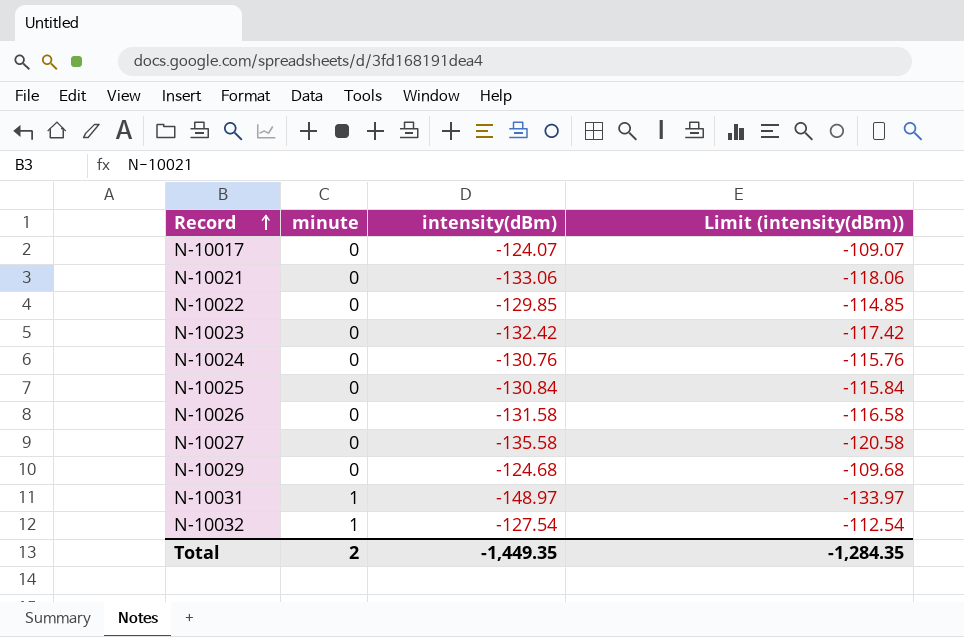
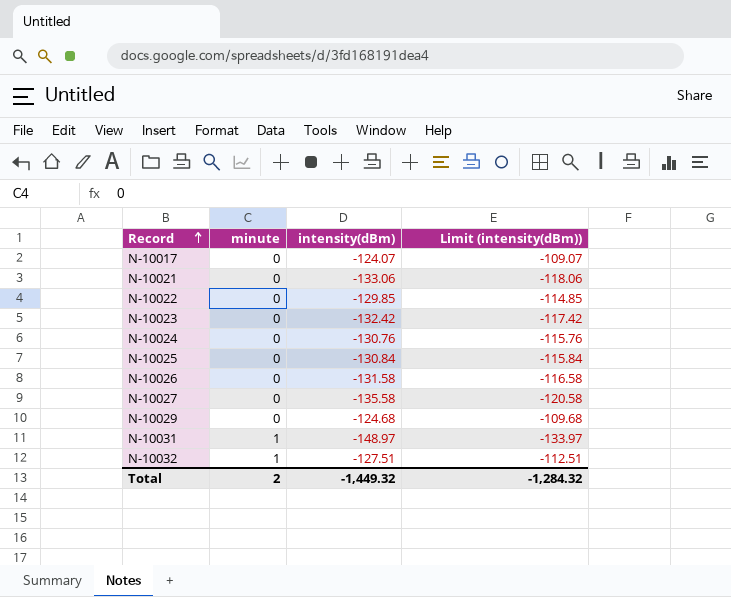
N-10032 | intensity(dBm): -127.54 -> -127.51
N-10032 | Limit (intensity(dBm)): -112.54 -> -112.51
Total | intensity(dBm): -1,449.35 -> -1,449.32
Total | Limit (intensity(dBm)): -1,284.35 -> -1,284.32

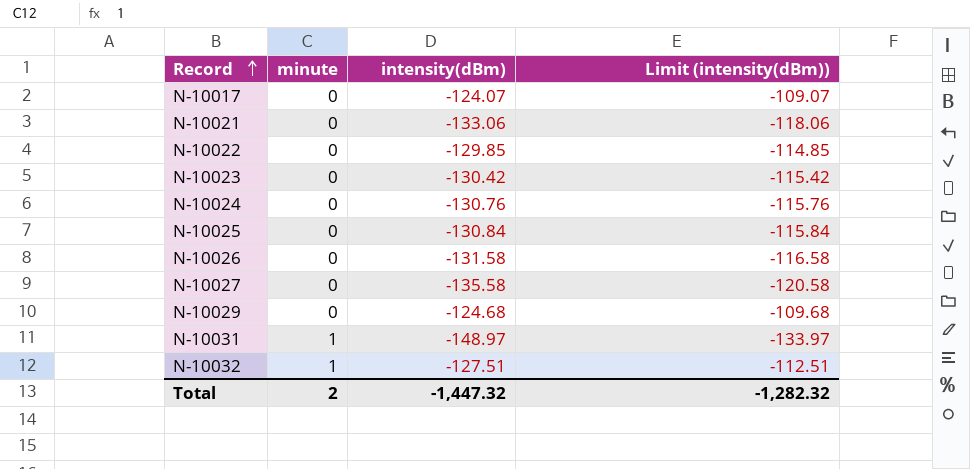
N-10023 | intensity(dBm): -132.42 -> -130.42
N-10023 | Limit (intensity(dBm)): -117.42 -> -115.42
Total | intensity(dBm): -1,449.32 -> -1,447.32
Total | Limit (intensity(dBm)): -1,284.32 -> -1,282.32

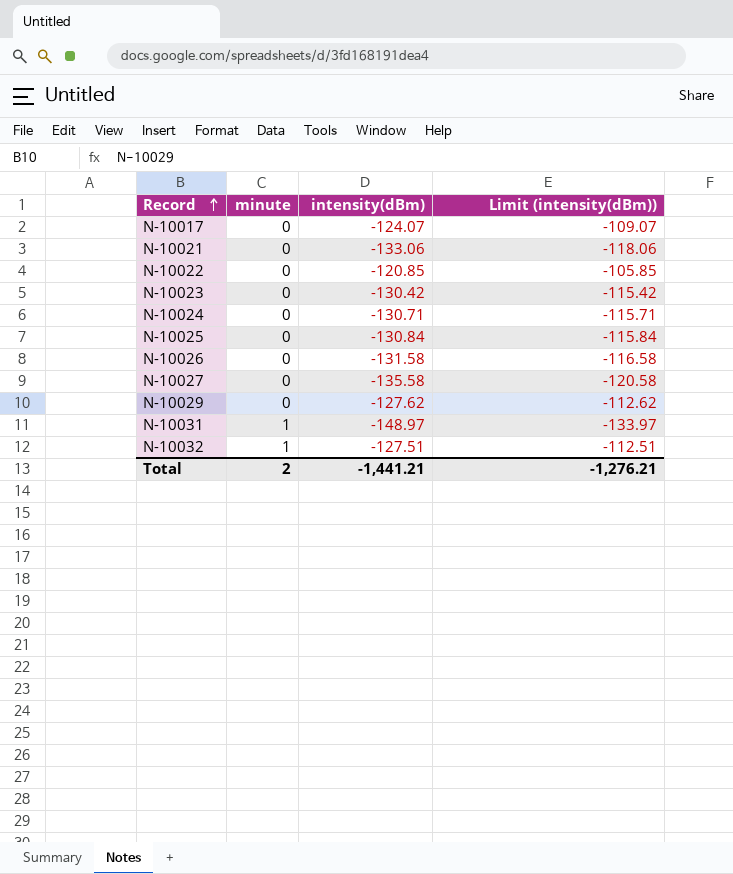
N-10022 | intensity(dBm): -129.85 -> -120.85
N-10022 | Limit (intensity(dBm)): -114.85 -> -105.85
N-10024 | intensity(dBm): -130.76 -> -130.71
N-10024 | Limit (intensity(dBm)): -115.76 -> -115.71
N-10029 | intensity(dBm): -124.68 -> -127.62
N-10029 | Limit (intensity(dBm)): -109.68 -> -112.62
Total | intensity(dBm): -1,447.32 -> -1,441.21
Total | Limit (intensity(dBm)): -1,282.32 -> -1,276.21

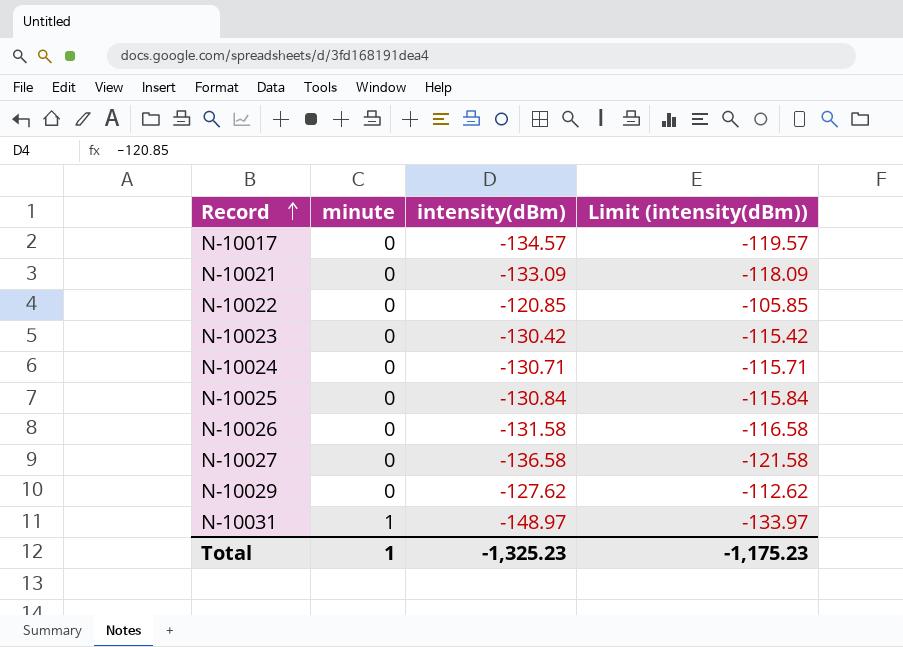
row N-10032: 1 | -127.51 | -112.51 -> none
N-10017 | intensity(dBm): -124.07 -> -134.57
N-10017 | Limit (intensity(dBm)): -109.07 -> -119.57
N-10021 | intensity(dBm): -133.06 -> -133.09
N-10021 | Limit (intensity(dBm)): -118.06 -> -118.09
N-10027 | intensity(dBm): -135.58 -> -136.58
N-10027 | Limit (intensity(dBm)): -120.58 -> -121.58
Total | minute: 2 -> 1
Total | intensity(dBm): -1,441.21 -> -1,325.23
Total | Limit (intensity(dBm)): -1,276.21 -> -1,175.23

